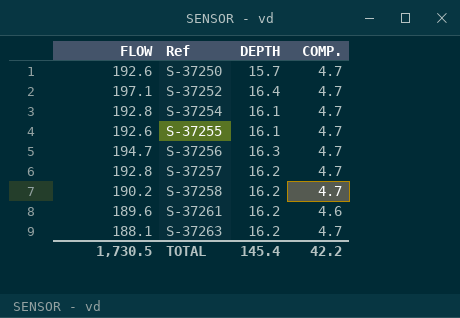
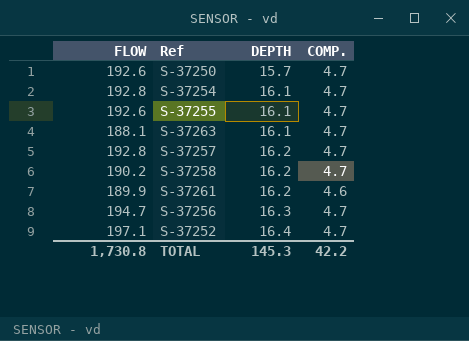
row order: Ref ascending -> DEPTH ascending
S-37263 | DEPTH: 16.2 -> 16.1
S-37261 | FLOW: 189.6 -> 189.9
TOTAL | FLOW: 1,730.5 -> 1,730.8
TOTAL | DEPTH: 145.4 -> 145.3

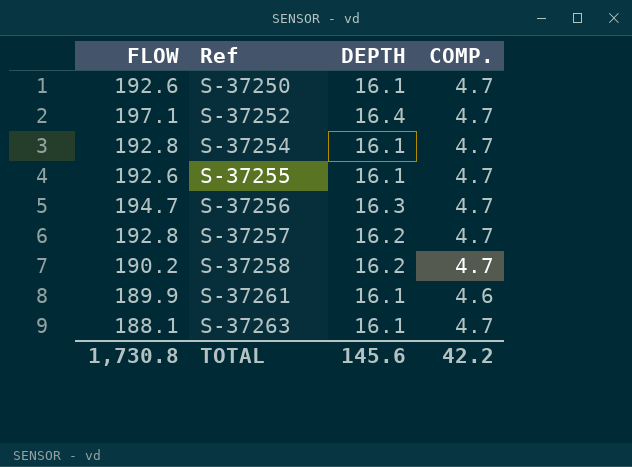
row order: DEPTH ascending -> Ref ascending
S-37250 | DEPTH: 15.7 -> 16.1
S-37261 | DEPTH: 16.2 -> 16.1
TOTAL | DEPTH: 145.3 -> 145.6

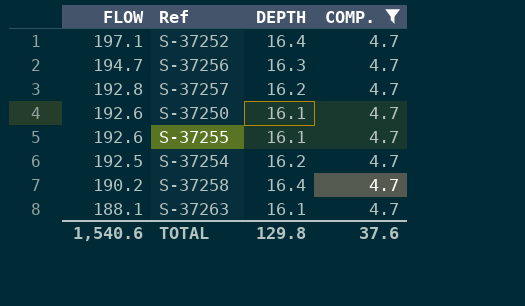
filter: none -> COMP. = 4.7
row order: Ref ascending -> FLOW descending
S-37254 | FLOW: 192.8 -> 192.5
S-37254 | DEPTH: 16.1 -> 16.2
S-37258 | DEPTH: 16.2 -> 16.4
TOTAL | FLOW: 1,730.8 -> 1,540.6
TOTAL | DEPTH: 145.6 -> 129.8
TOTAL | COMP.: 42.2 -> 37.6

